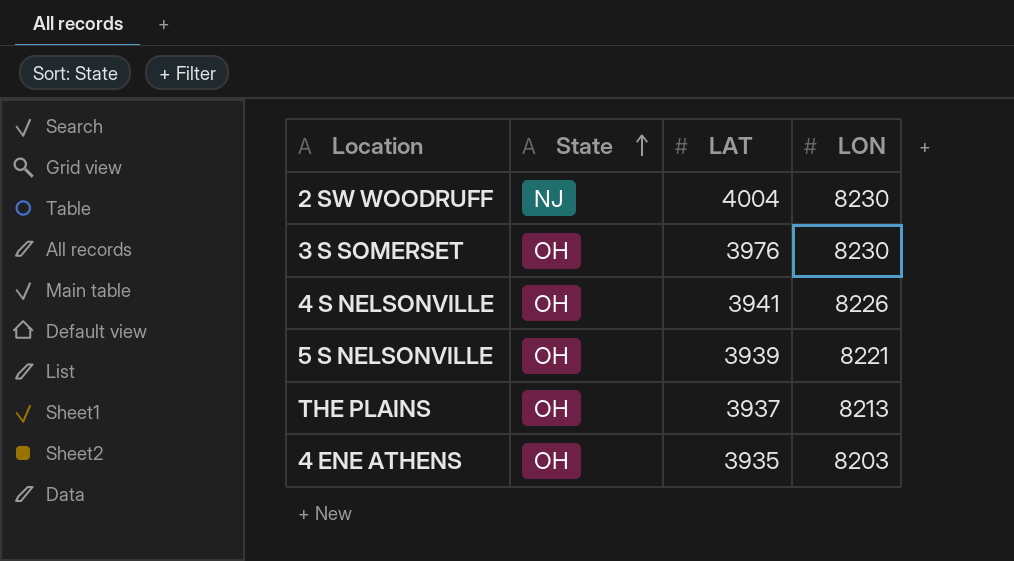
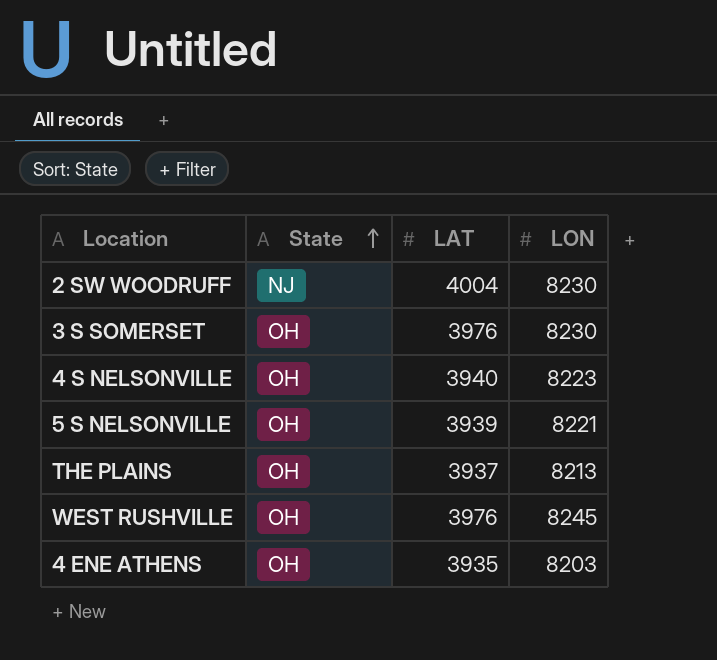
4 S NELSONVILLE | LAT: 3941 -> 3940
4 S NELSONVILLE | LON: 8226 -> 8223
row WEST RUSHVILLE: none -> OH | 3976 | 8245

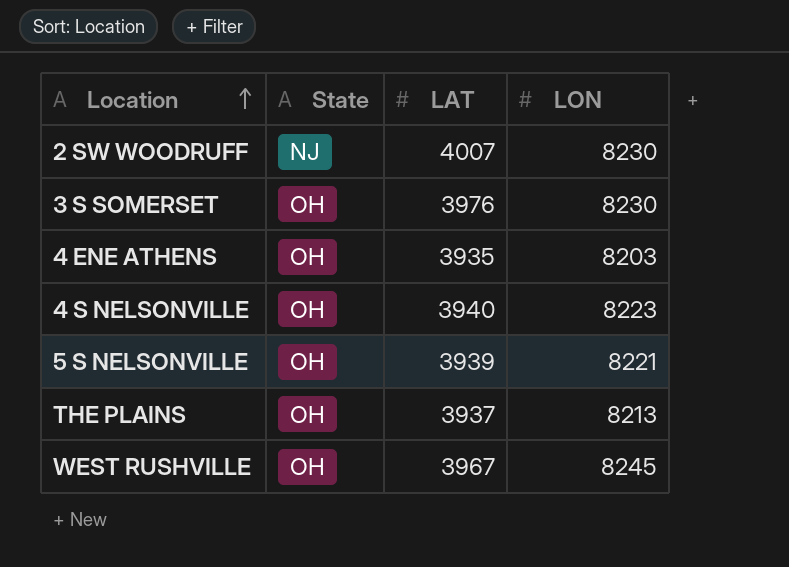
row order: State ascending -> Location ascending
2 SW WOODRUFF | LAT: 4004 -> 4007
WEST RUSHVILLE | LAT: 3976 -> 3967

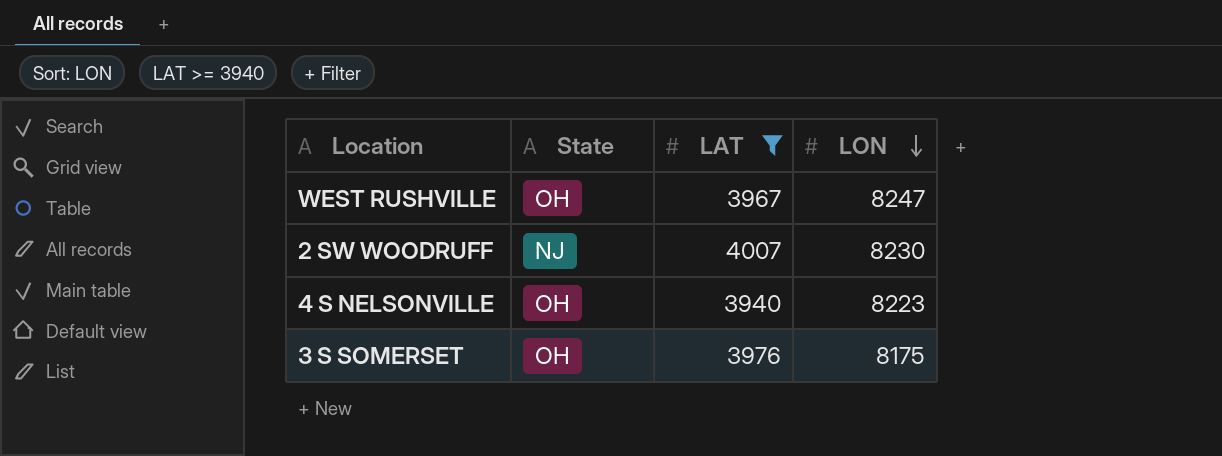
filter: none -> LAT >= 3940
row order: Location ascending -> LON descending
WEST RUSHVILLE | LON: 8245 -> 8247
3 S SOMERSET | LON: 8230 -> 8175

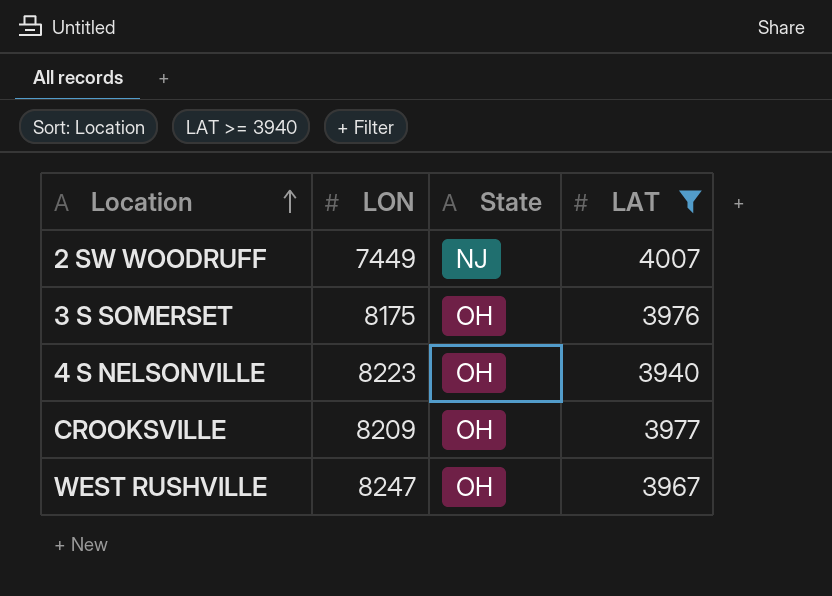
row order: LON descending -> Location ascending
column LON | position: 4 -> 2
2 SW WOODRUFF | LON: 8230 -> 7449
row CROOKSVILLE: none -> 8209 | OH | 3977

